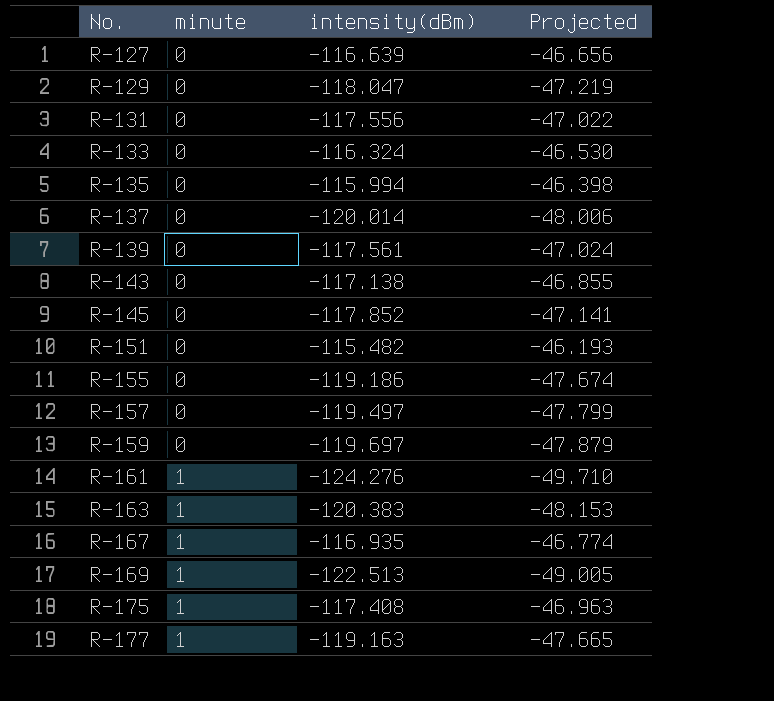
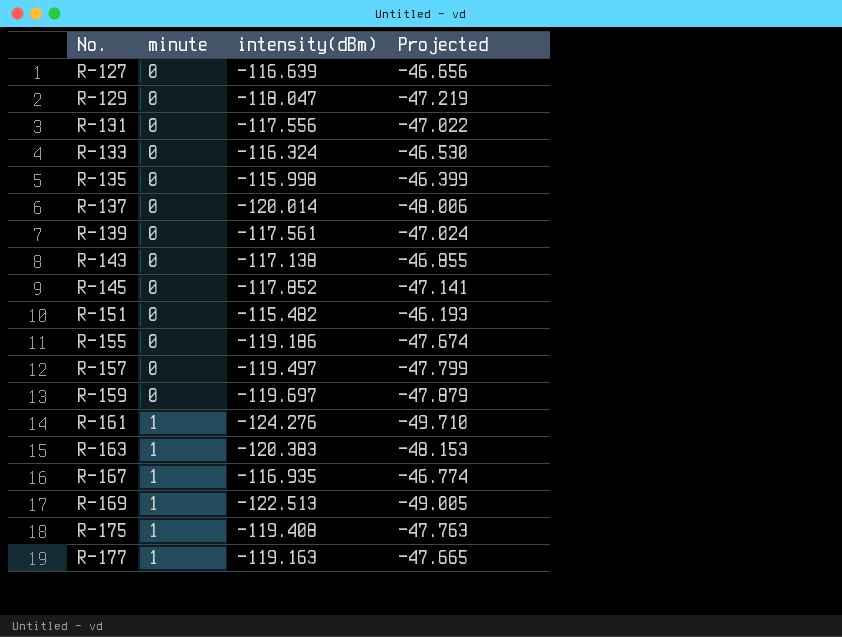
R-135 | intensity(dBm): -115.994 -> -115.998
R-135 | Projected: -46.398 -> -46.399
R-175 | intensity(dBm): -117.408 -> -119.408
R-175 | Projected: -46.963 -> -47.763

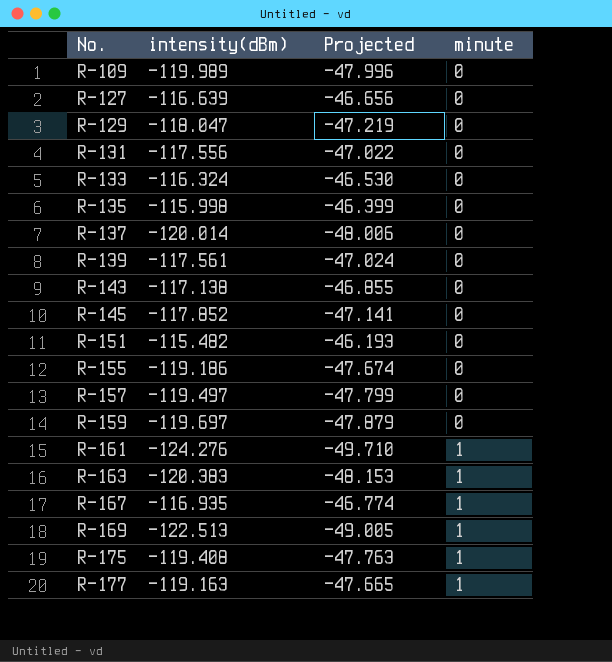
column minute | position: 2 -> 4
row R-109: none -> -119.989 | -47.996 | 0

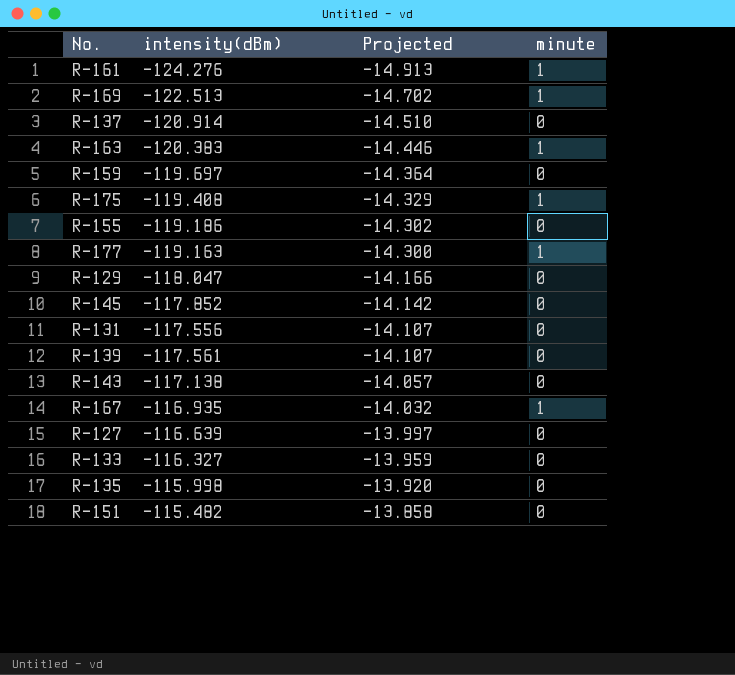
row order: No. ascending -> Projected ascending
column Projected | formula: [intensity(dBm)] * 0.4 -> [intensity(dBm)] * 0.12
row R-109: -119.989 | -47.996 | 0 -> none
row R-157: -119.497 | -47.799 | 0 -> none
R-137 | intensity(dBm): -120.014 -> -120.914
R-133 | intensity(dBm): -116.324 -> -116.327

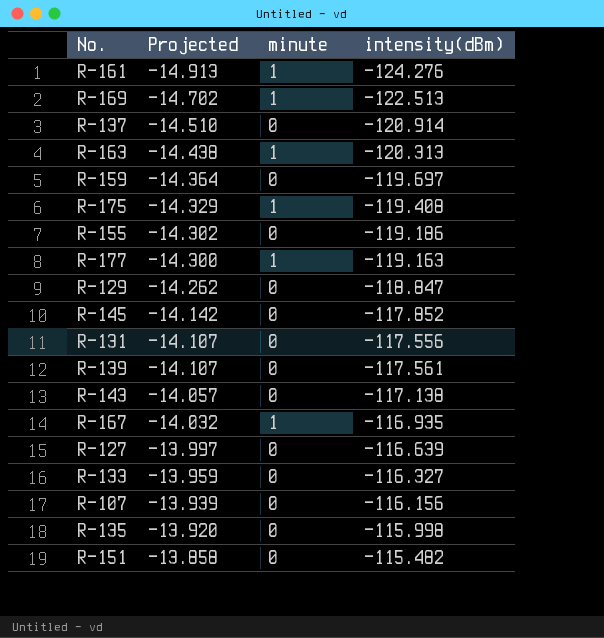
column intensity(dBm) | position: 2 -> 4
R-163 | Projected: -14.446 -> -14.438
R-163 | intensity(dBm): -120.383 -> -120.313
R-129 | Projected: -14.166 -> -14.262
R-129 | intensity(dBm): -118.047 -> -118.847
row R-107: none -> -13.939 | 0 | -116.156

